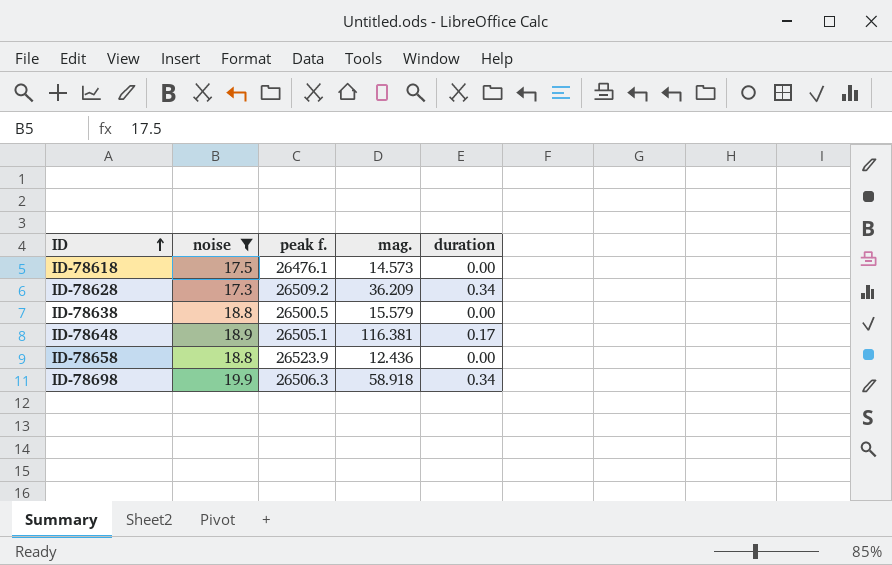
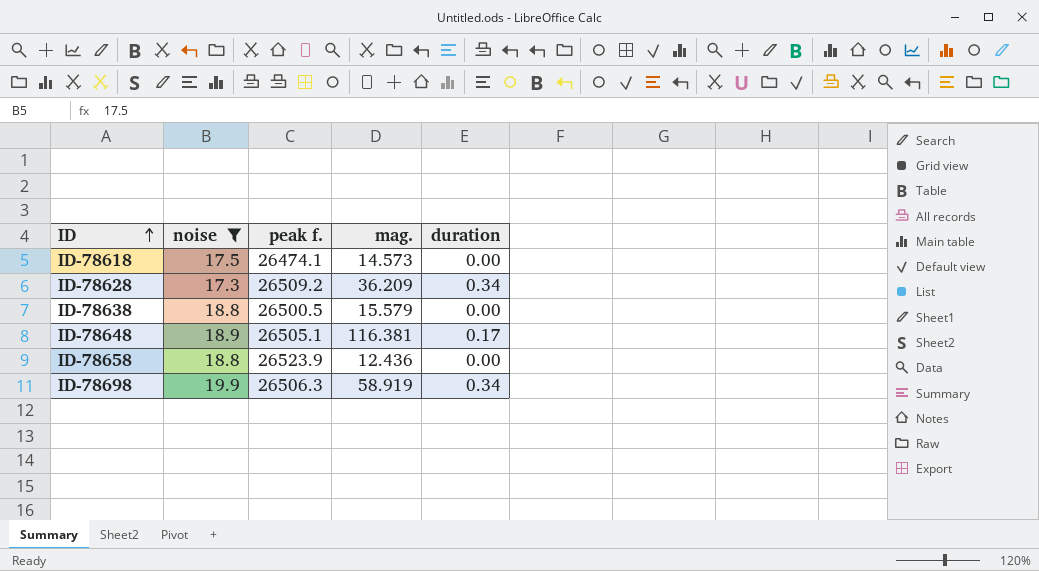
ID-78618 | peak f.: 26476.1 -> 26474.1
ID-78698 | mag.: 58.918 -> 58.919

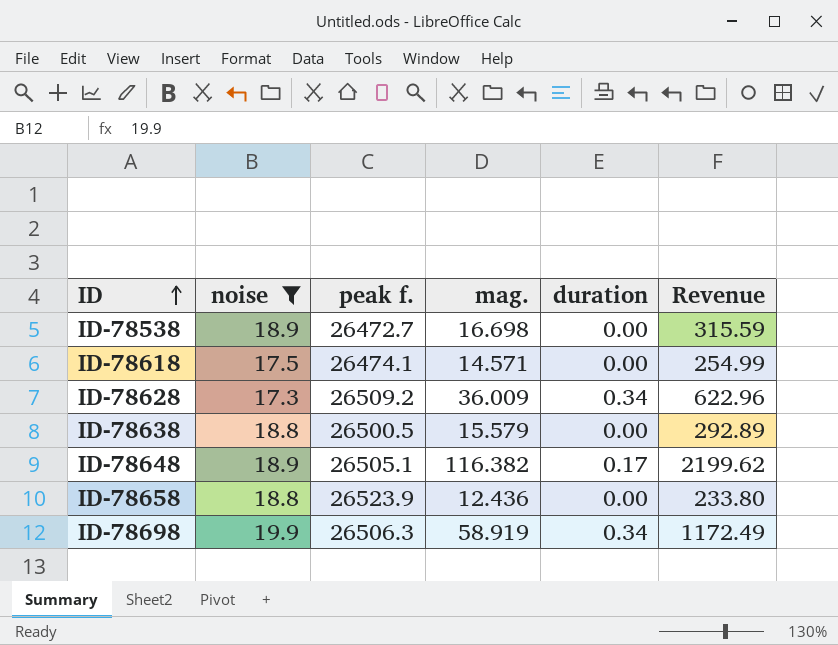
column Revenue | formula: none -> [noise] * [mag.]
row ID-78538: none -> 18.9 | 26472.7 | 16.698 | 0.00 | 315.59
ID-78618 | mag.: 14.573 -> 14.571
ID-78628 | mag.: 36.209 -> 36.009
ID-78648 | mag.: 116.381 -> 116.382

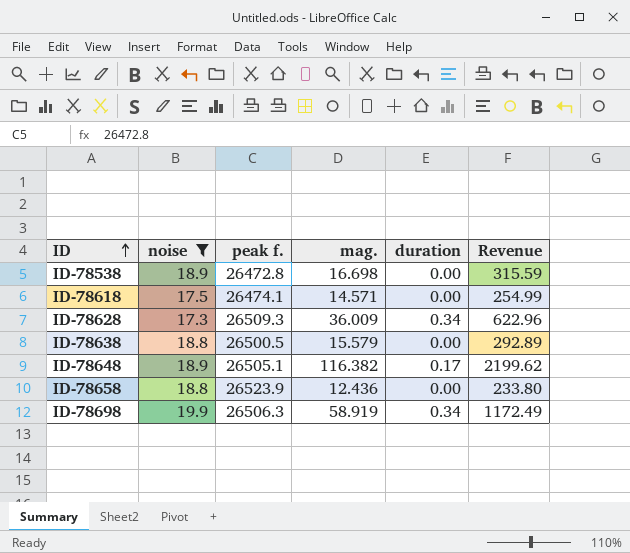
ID-78538 | peak f.: 26472.7 -> 26472.8
ID-78628 | peak f.: 26509.2 -> 26509.3

